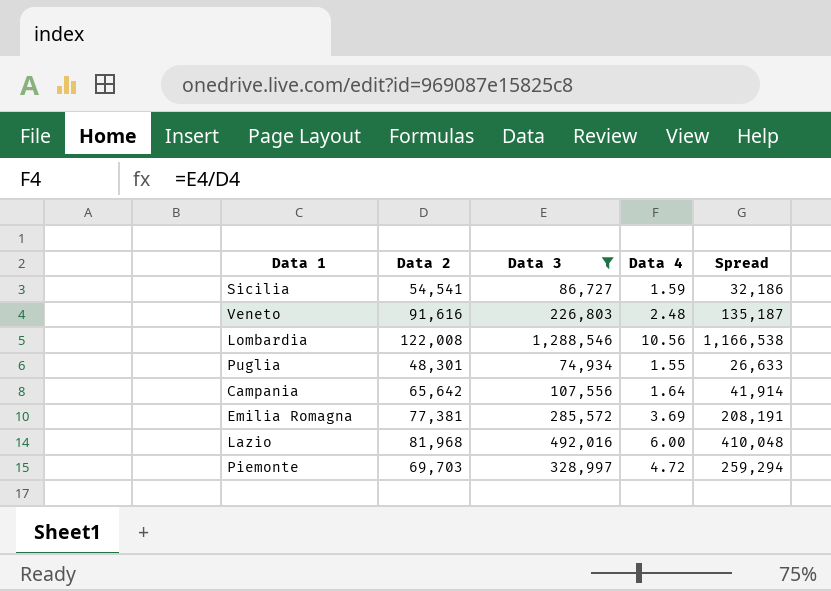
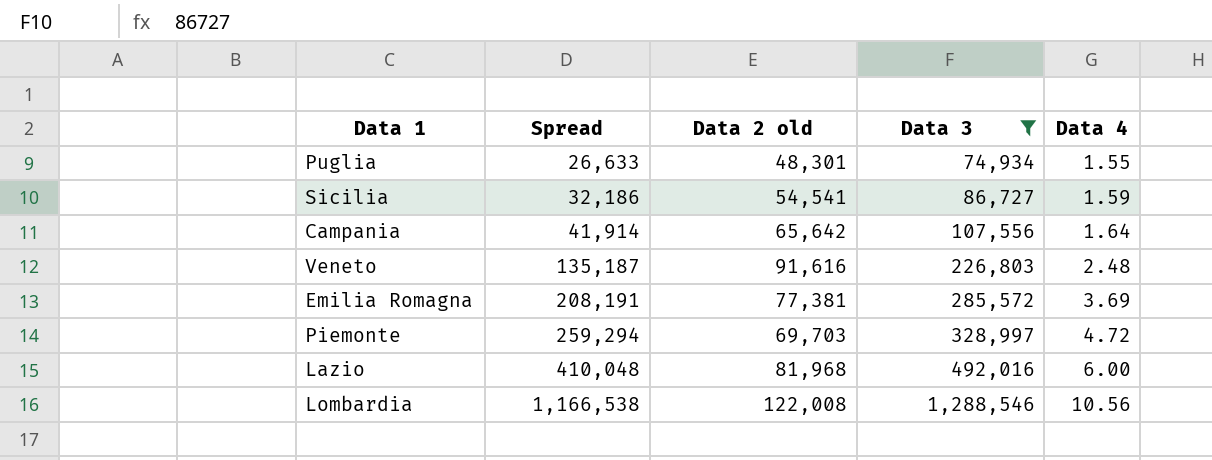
row order: none -> Spread ascending
column Spread | position: 5 -> 2
column name: Data 2 -> Data 2 old

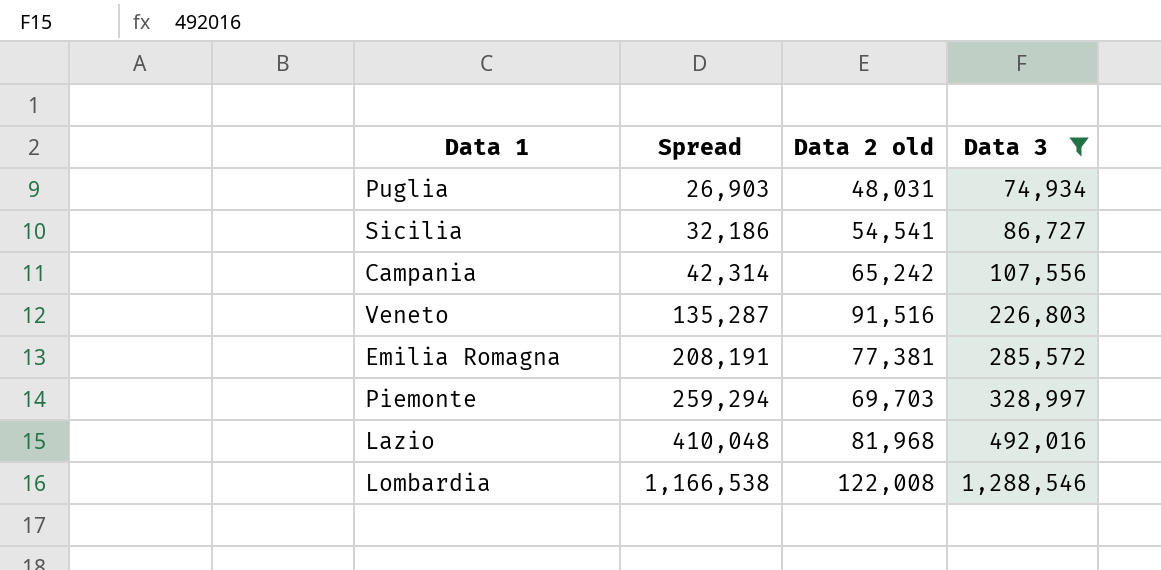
column Data 4 | formula: [Data 3] / [Data 2 old] -> none
Puglia | Spread: 26,633 -> 26,903
Puglia | Data 2 old: 48,301 -> 48,031
Campania | Spread: 41,914 -> 42,314
Campania | Data 2 old: 65,642 -> 65,242
Veneto | Spread: 135,187 -> 135,287
Veneto | Data 2 old: 91,616 -> 91,516

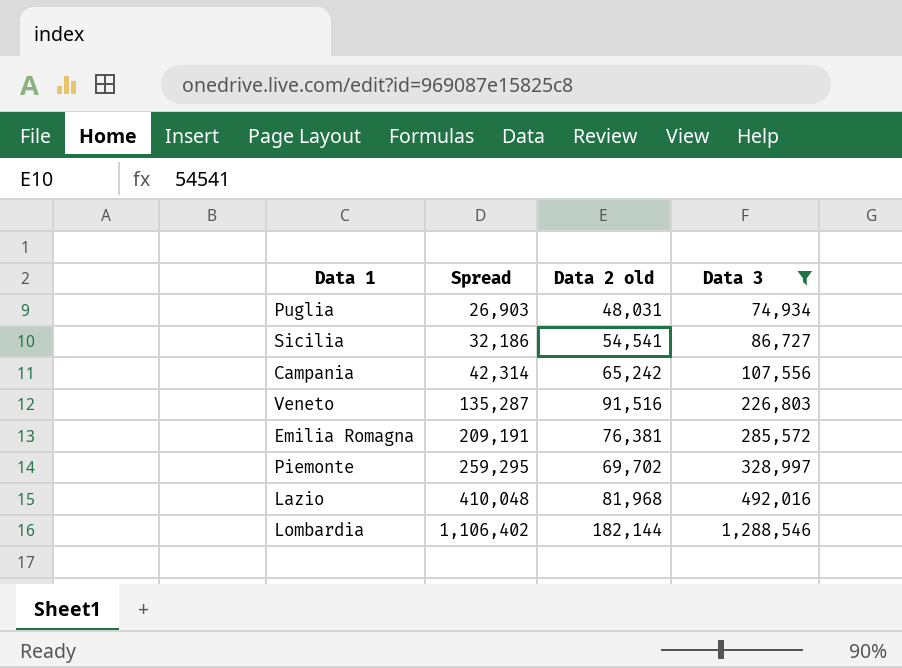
Emilia Romagna | Spread: 208,191 -> 209,191
Emilia Romagna | Data 2 old: 77,381 -> 76,381
Piemonte | Spread: 259,294 -> 259,295
Piemonte | Data 2 old: 69,703 -> 69,702
Lombardia | Spread: 1,166,538 -> 1,106,402
Lombardia | Data 2 old: 122,008 -> 182,144

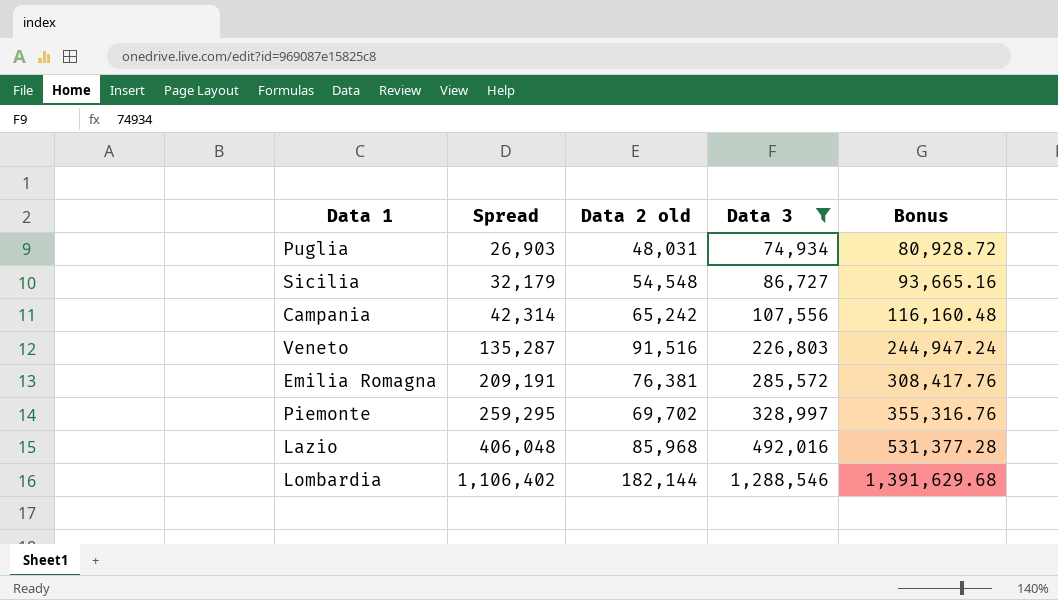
column Bonus | formula: none -> [Data 3] * 1.08
Sicilia | Spread: 32,186 -> 32,179
Sicilia | Data 2 old: 54,541 -> 54,548
Lazio | Spread: 410,048 -> 406,048
Lazio | Data 2 old: 81,968 -> 85,968

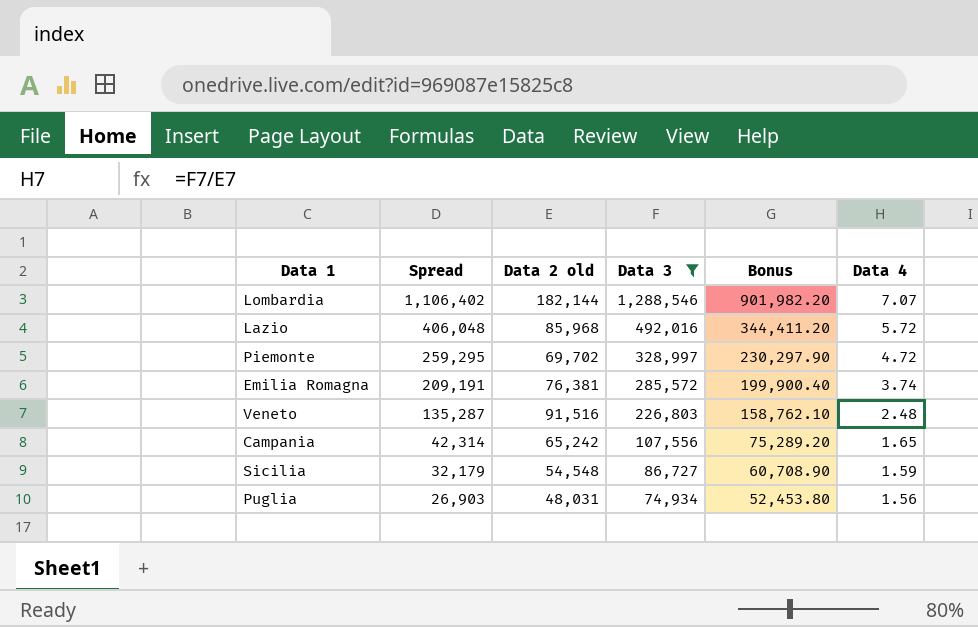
row order: Spread ascending -> Spread descending
column Bonus | formula: [Data 3] * 1.08 -> [Data 3] * 0.7
column Data 4 | formula: none -> [Data 3] / [Data 2 old]

